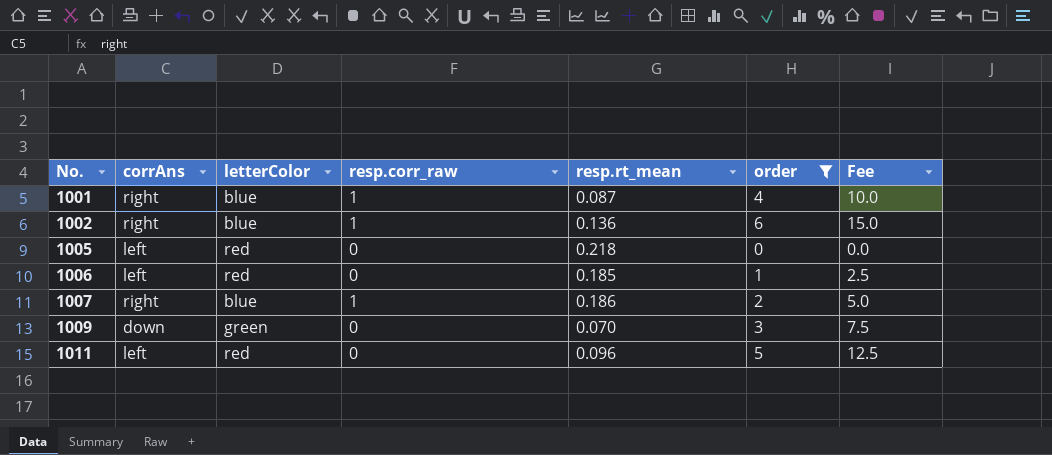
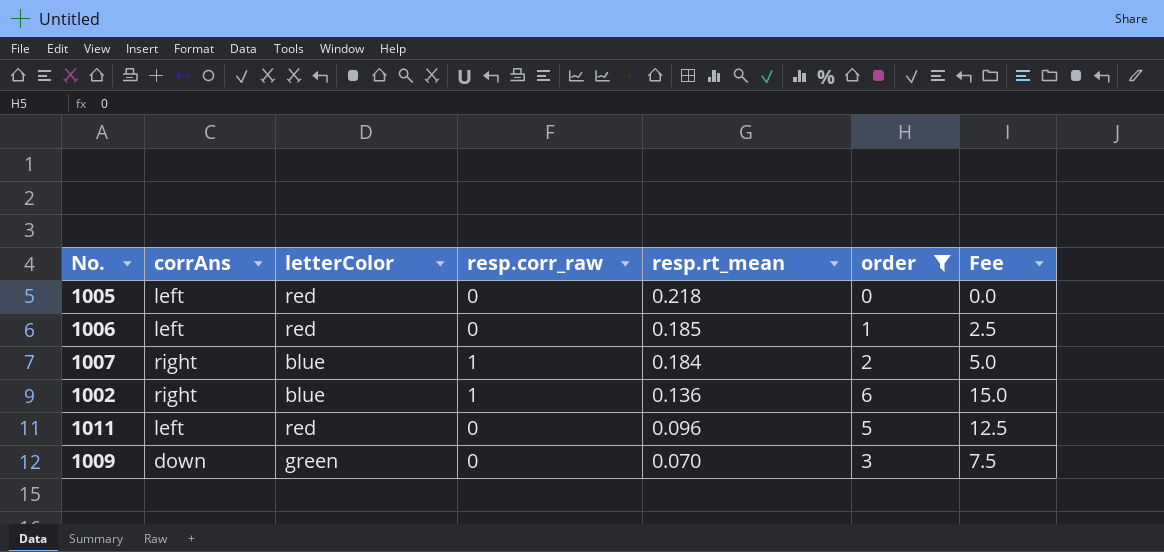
row order: No. ascending -> resp.rt_mean descending
row 1001: right | blue | 1 | 0.087 | 4 | 10.0 -> none
1007 | resp.rt_mean: 0.186 -> 0.184

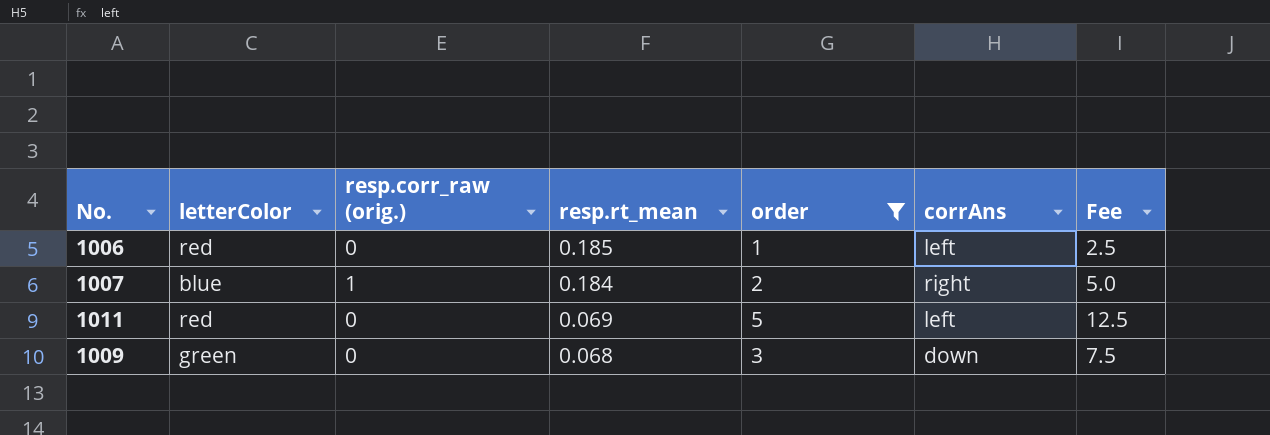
column name: resp.corr_raw -> resp.corr_raw (orig.)
column corrAns | position: 2 -> 6
row 1005: left | red | 0 | 0.218 | 0 | 0.0 -> none
row 1002: right | blue | 1 | 0.136 | 6 | 15.0 -> none
1011 | resp.rt_mean: 0.096 -> 0.069
1009 | resp.rt_mean: 0.070 -> 0.068

